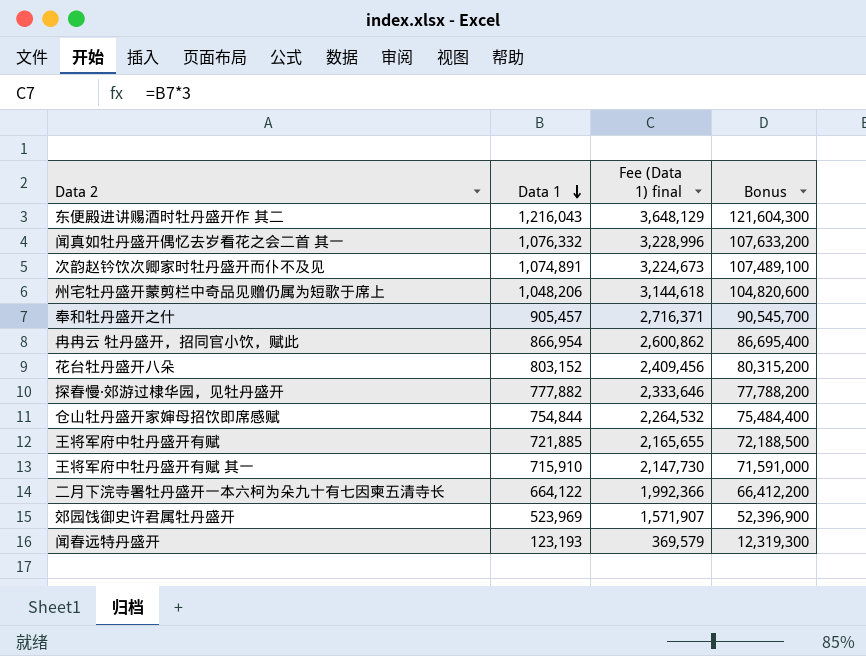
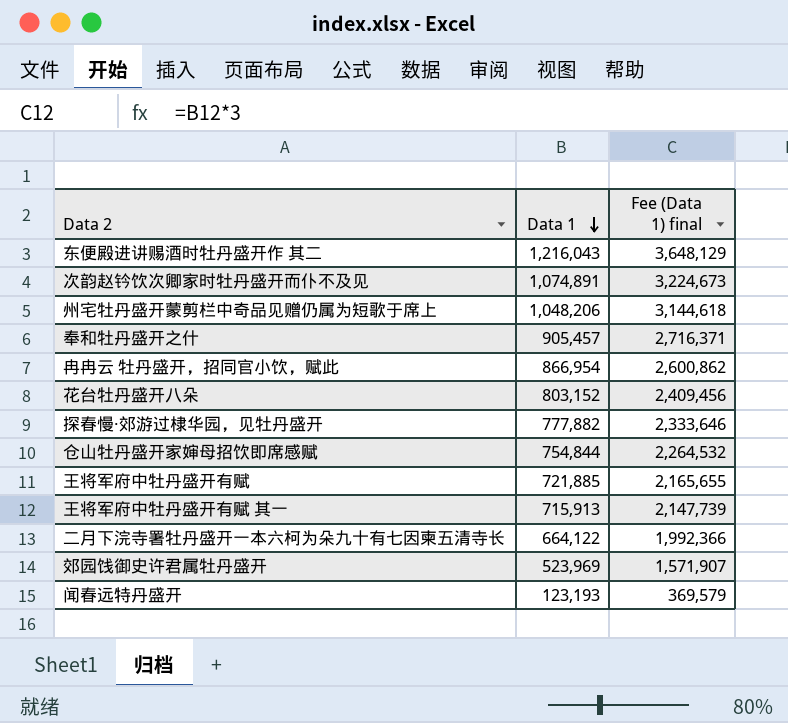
column Bonus | formula: [Data 1] * 100 -> none
row 闻真如牡丹盛开偶忆去岁看花之会二首 其一: 1,076,332 | 3,228,996 | 107,633,200 -> none
王将军府中牡丹盛开有赋 其一 | Data 1: 715,910 -> 715,913
王将军府中牡丹盛开有赋 其一 | Fee (Data 1) final: 2,147,730 -> 2,147,739

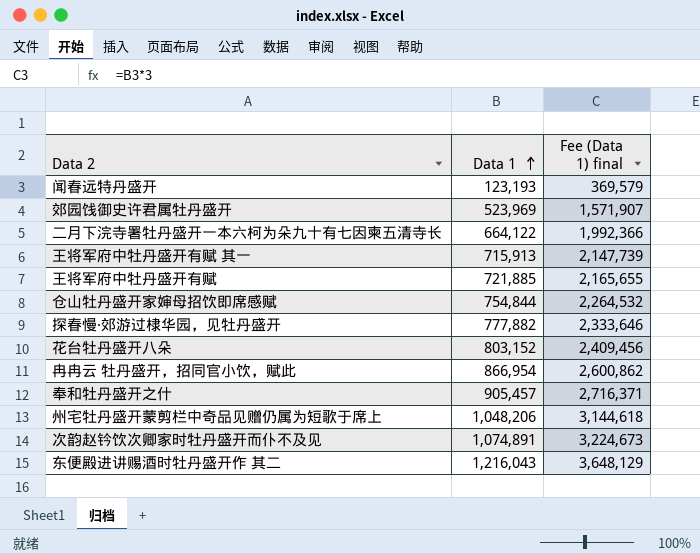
row order: Data 1 descending -> Data 1 ascending

